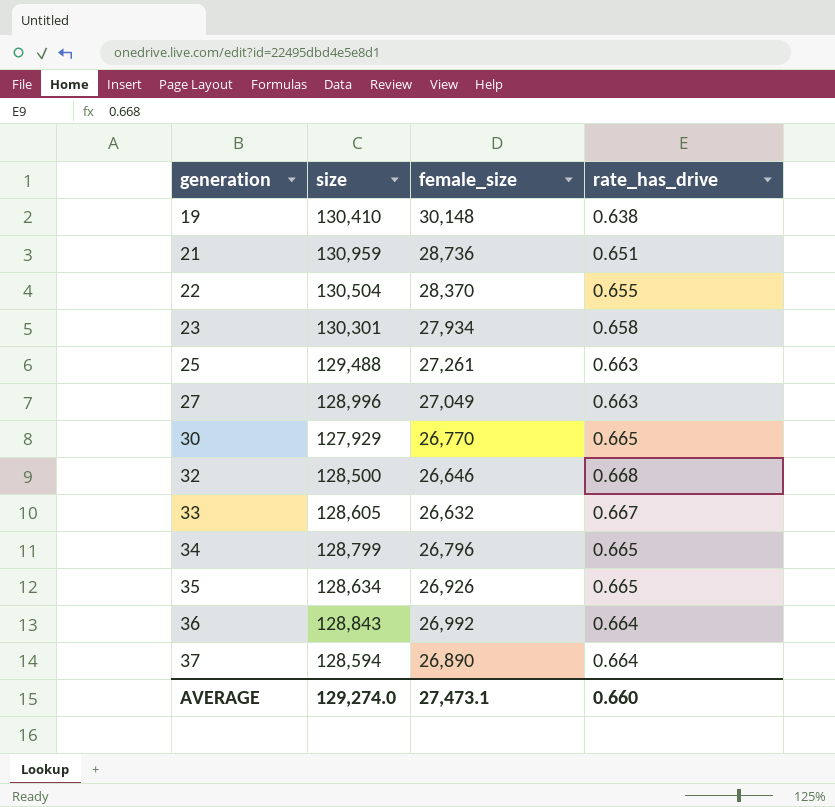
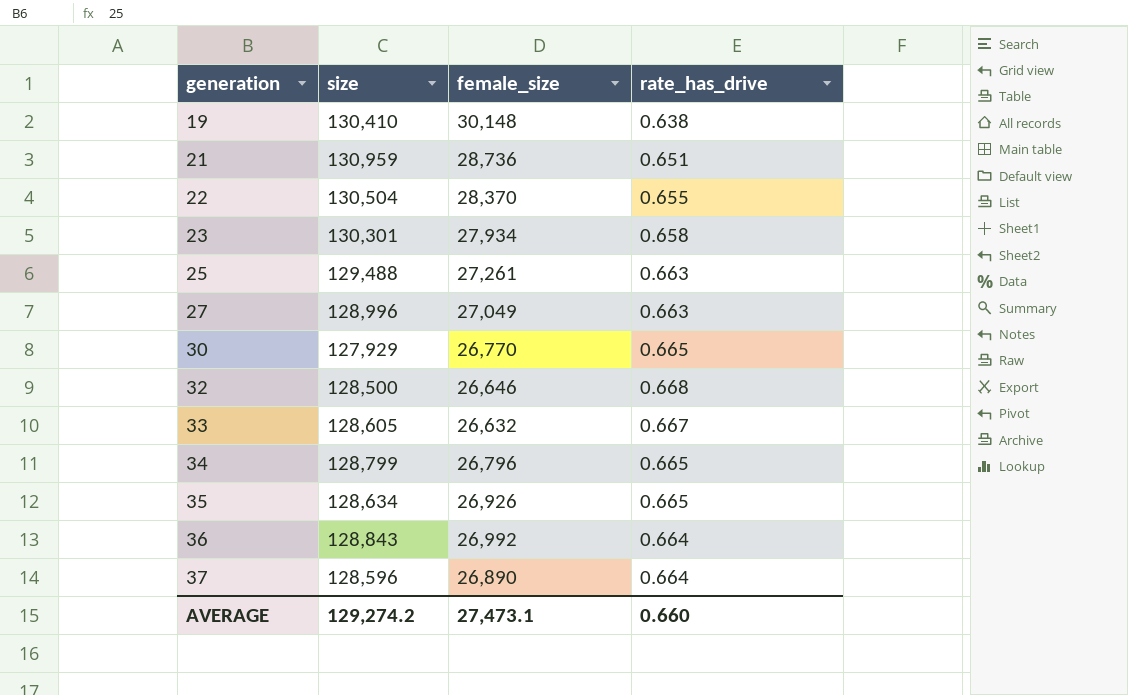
37 | size: 128,594 -> 128,596
AVERAGE | size: 129,274.0 -> 129,274.2

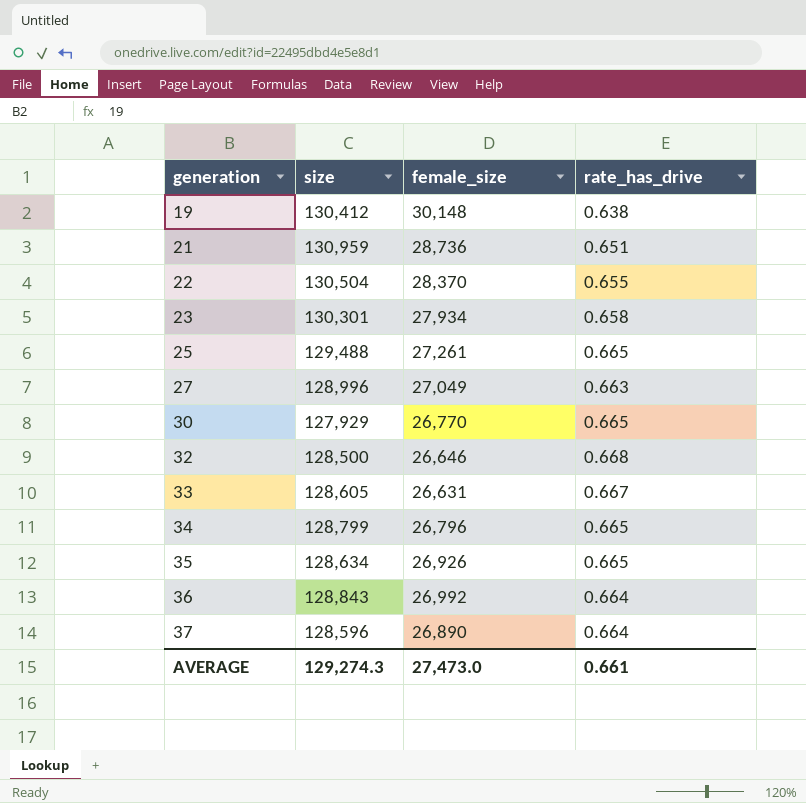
19 | size: 130,410 -> 130,412
25 | rate_has_drive: 0.663 -> 0.665
33 | female_size: 26,632 -> 26,631
AVERAGE | size: 129,274.2 -> 129,274.3
AVERAGE | female_size: 27,473.1 -> 27,473.0
AVERAGE | rate_has_drive: 0.660 -> 0.661

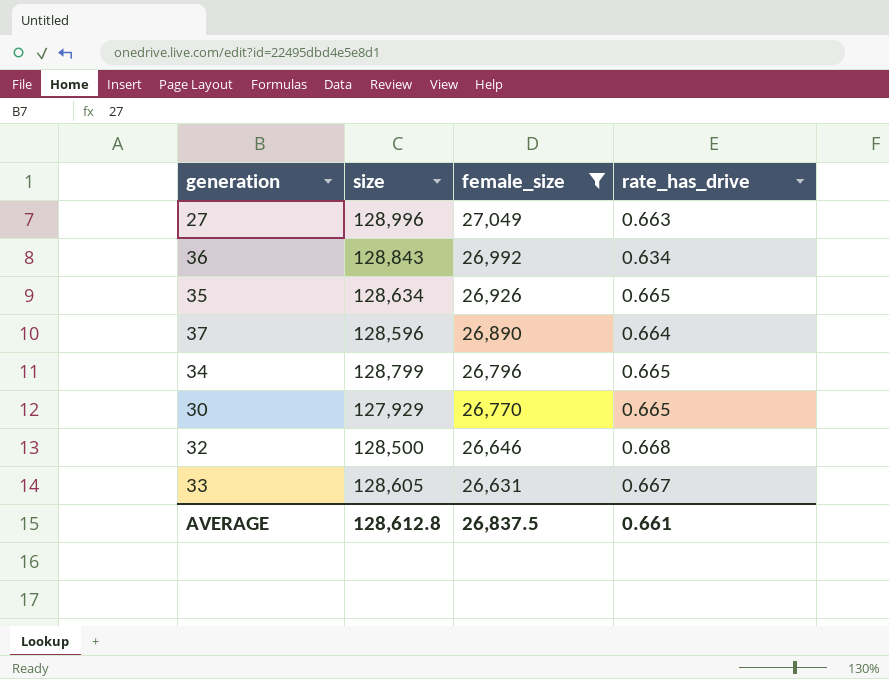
filter: none -> female_size <= 27,049
row order: generation ascending -> female_size descending
36 | rate_has_drive: 0.664 -> 0.634
AVERAGE | size: 129,274.3 -> 128,612.8
AVERAGE | female_size: 27,473.0 -> 26,837.5

